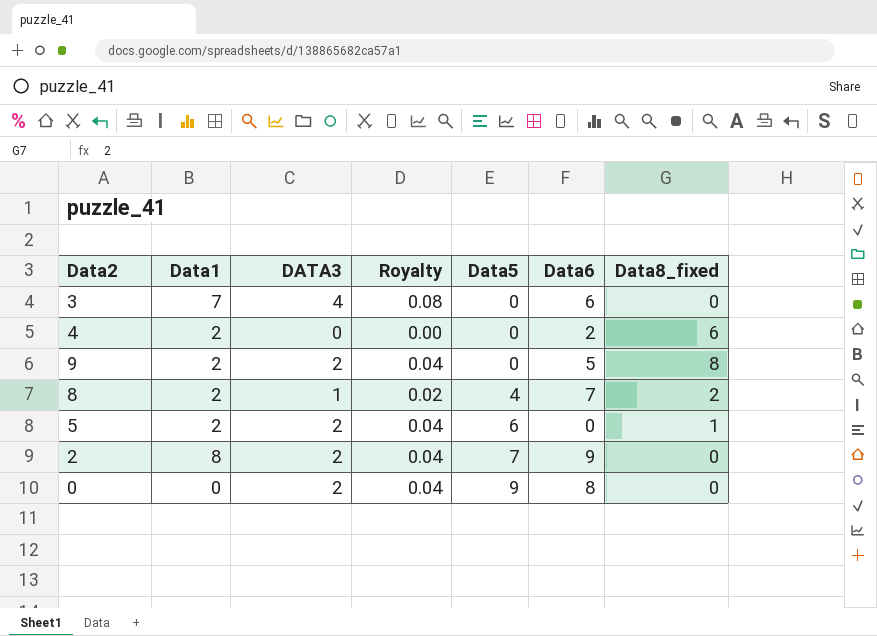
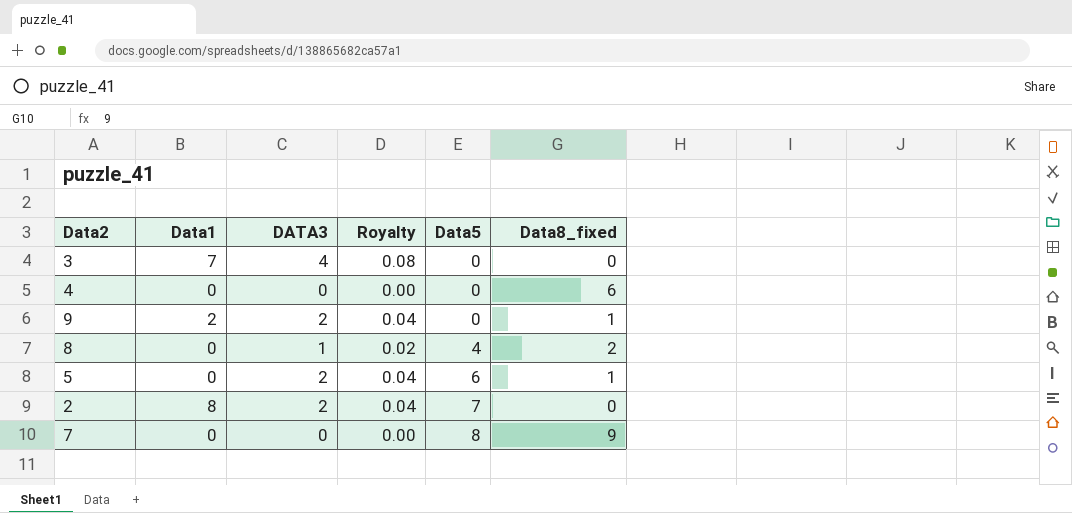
column Data6 | position: 6 -> none
row 0: 0 | 2 | 0.04 | 9 | 8 | 0 -> none
4 | Data1: 2 -> 0
9 | Data8_fixed: 8 -> 1
8 | Data1: 2 -> 0
5 | Data1: 2 -> 0
row 7: none -> 0 | 0 | 0.00 | 8 | 9

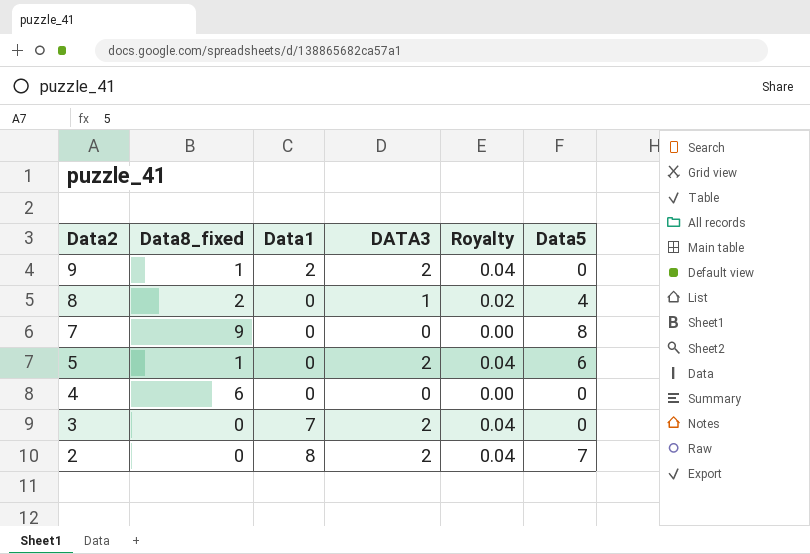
row order: Data5 ascending -> Data2 descending
column Data8_fixed | position: 6 -> 2
3 | DATA3: 4 -> 2
3 | Royalty: 0.08 -> 0.04

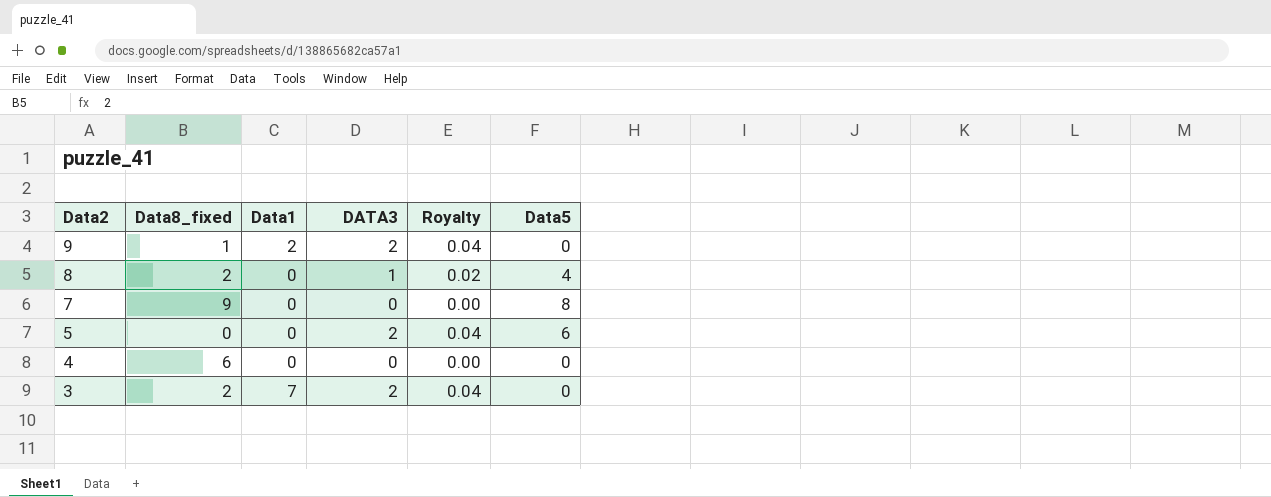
row 2: 0 | 8 | 2 | 0.04 | 7 -> none
5 | Data8_fixed: 1 -> 0
3 | Data8_fixed: 0 -> 2

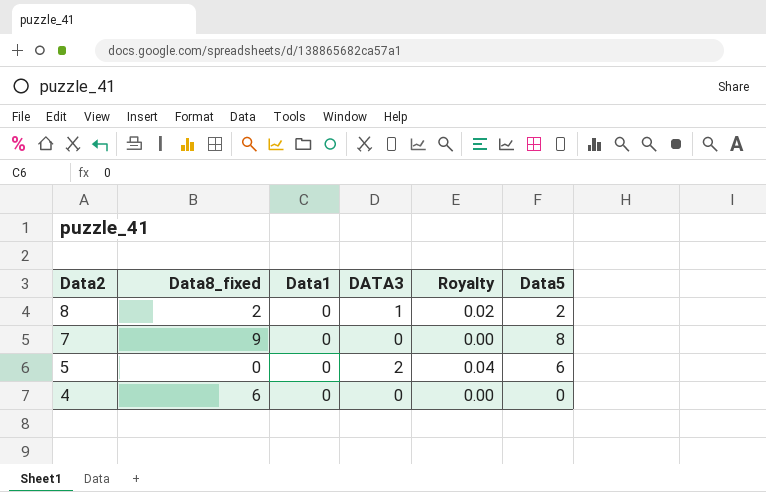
row 9: 1 | 2 | 2 | 0.04 | 0 -> none
row 3: 2 | 7 | 2 | 0.04 | 0 -> none
8 | Data5: 4 -> 2

